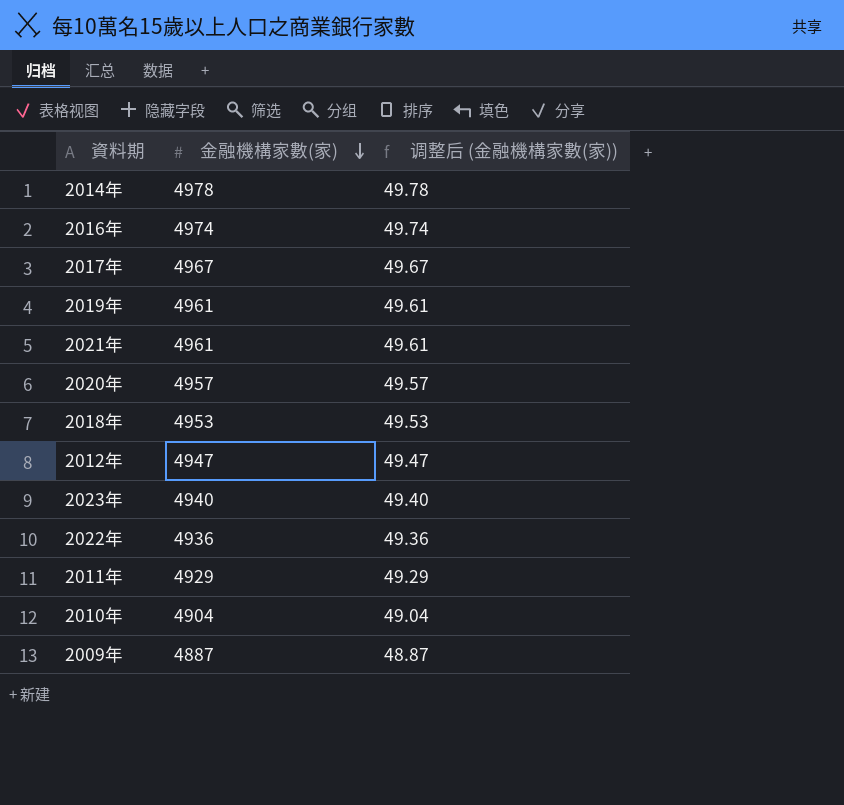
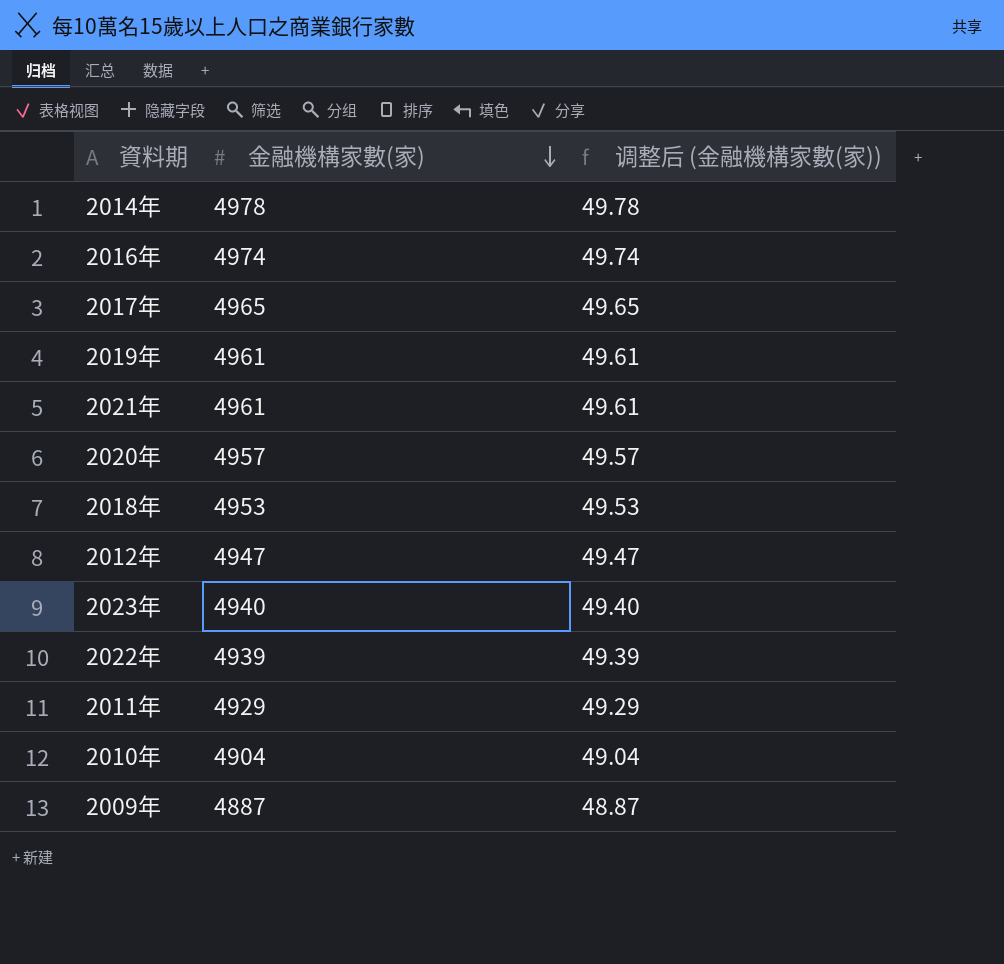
2017年 | 金融機構家數(家): 4967 -> 4965
2017年 | 调整后 (金融機構家數(家)): 49.67 -> 49.65
2022年 | 金融機構家數(家): 4936 -> 4939
2022年 | 调整后 (金融機構家數(家)): 49.36 -> 49.39

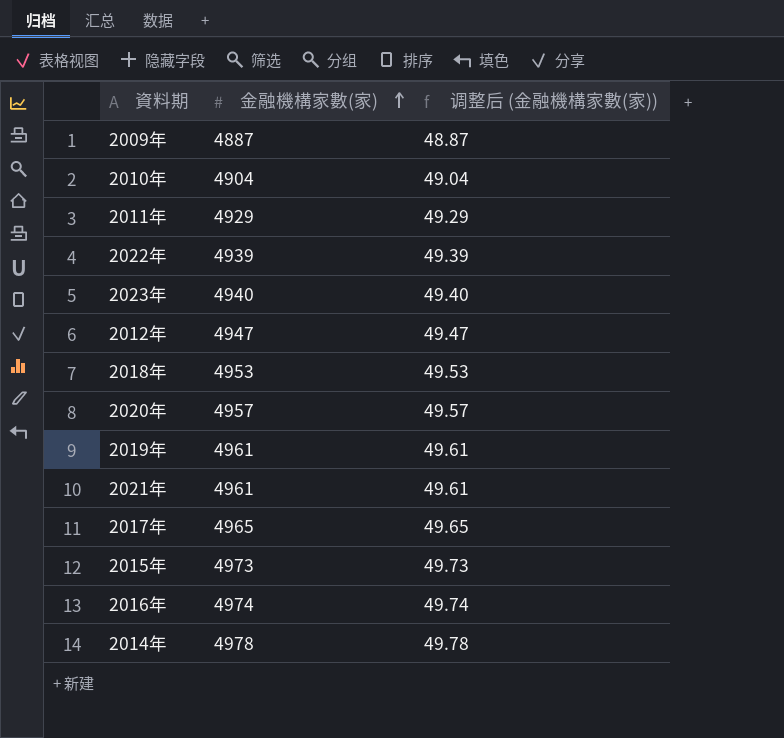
row order: 金融機構家數(家) descending -> 金融機構家數(家) ascending
row 2015年: none -> 4973 | 49.73

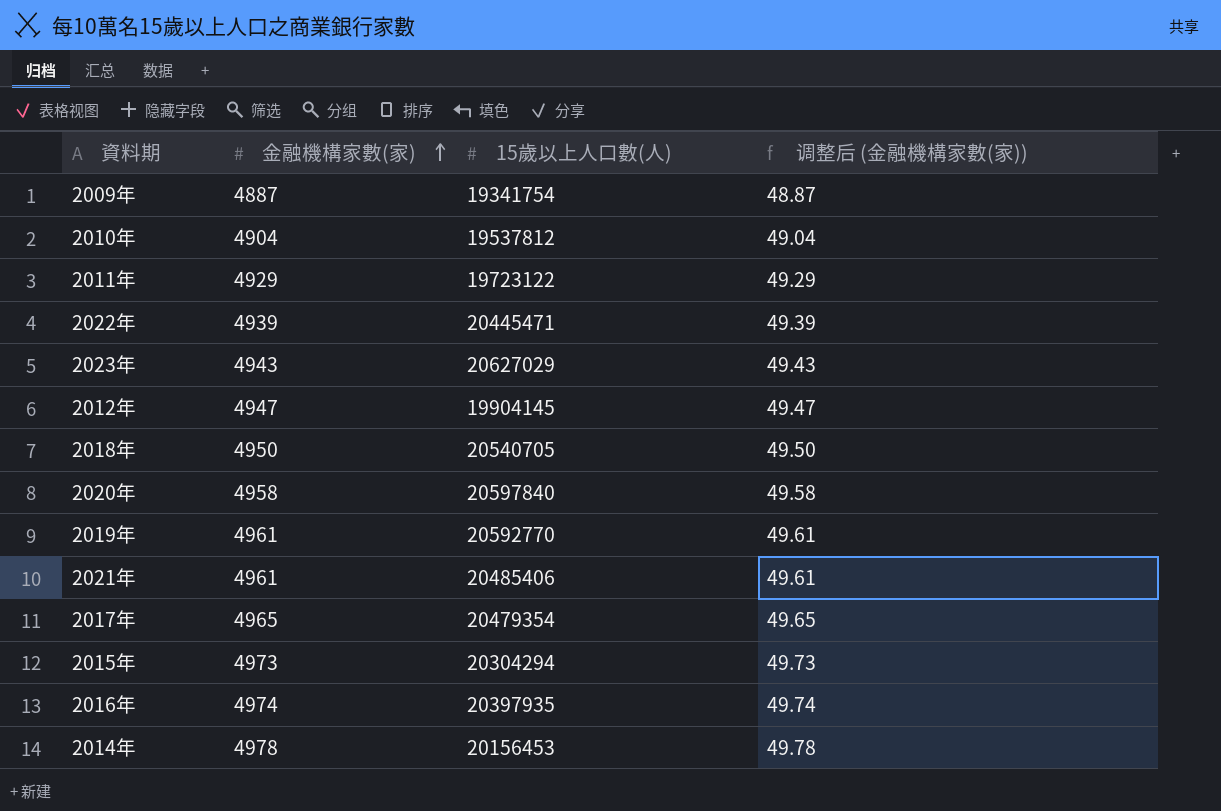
column 15歲以上人口數(人) | position: none -> 3
2023年 | 金融機構家數(家): 4940 -> 4943
2023年 | 调整后 (金融機構家數(家)): 49.40 -> 49.43
2018年 | 金融機構家數(家): 4953 -> 4950
2018年 | 调整后 (金融機構家數(家)): 49.53 -> 49.50
2020年 | 金融機構家數(家): 4957 -> 4958
2020年 | 调整后 (金融機構家數(家)): 49.57 -> 49.58

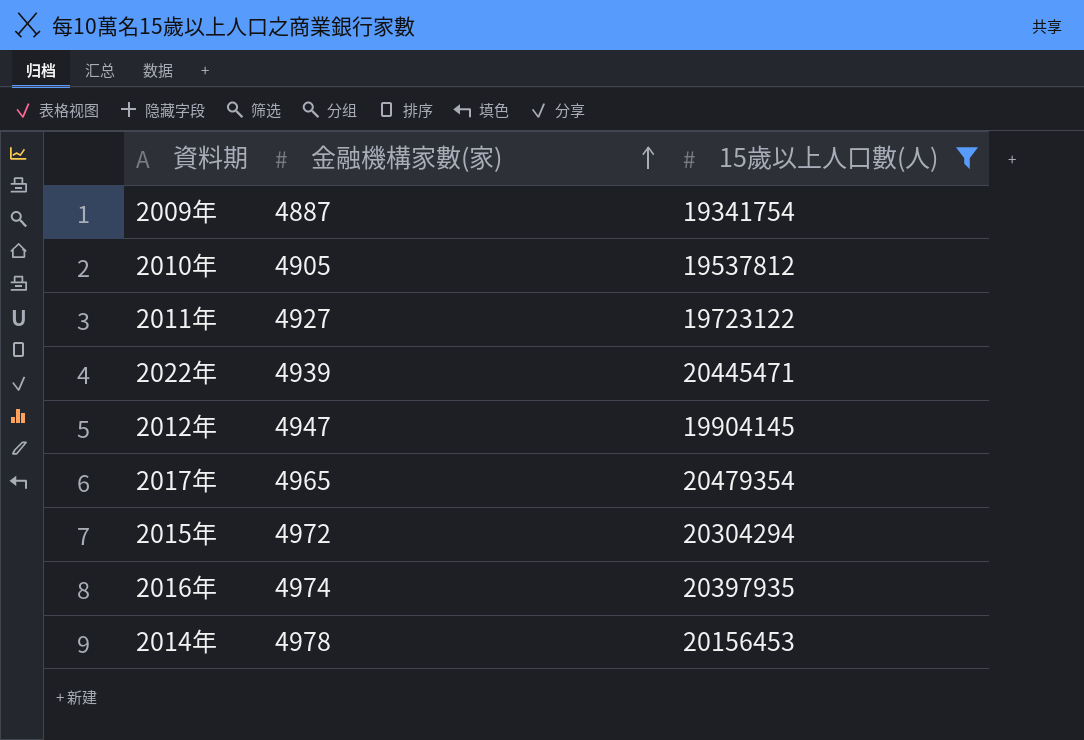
filter: none -> 15歲以上人口數(人) <= 20479354
column 调整后 (金融機構家數(家)) | formula: [金融機構家數(家)] * 0.01 -> none
2010年 | 金融機構家數(家): 4904 -> 4905
2011年 | 金融機構家數(家): 4929 -> 4927
2015年 | 金融機構家數(家): 4973 -> 4972

